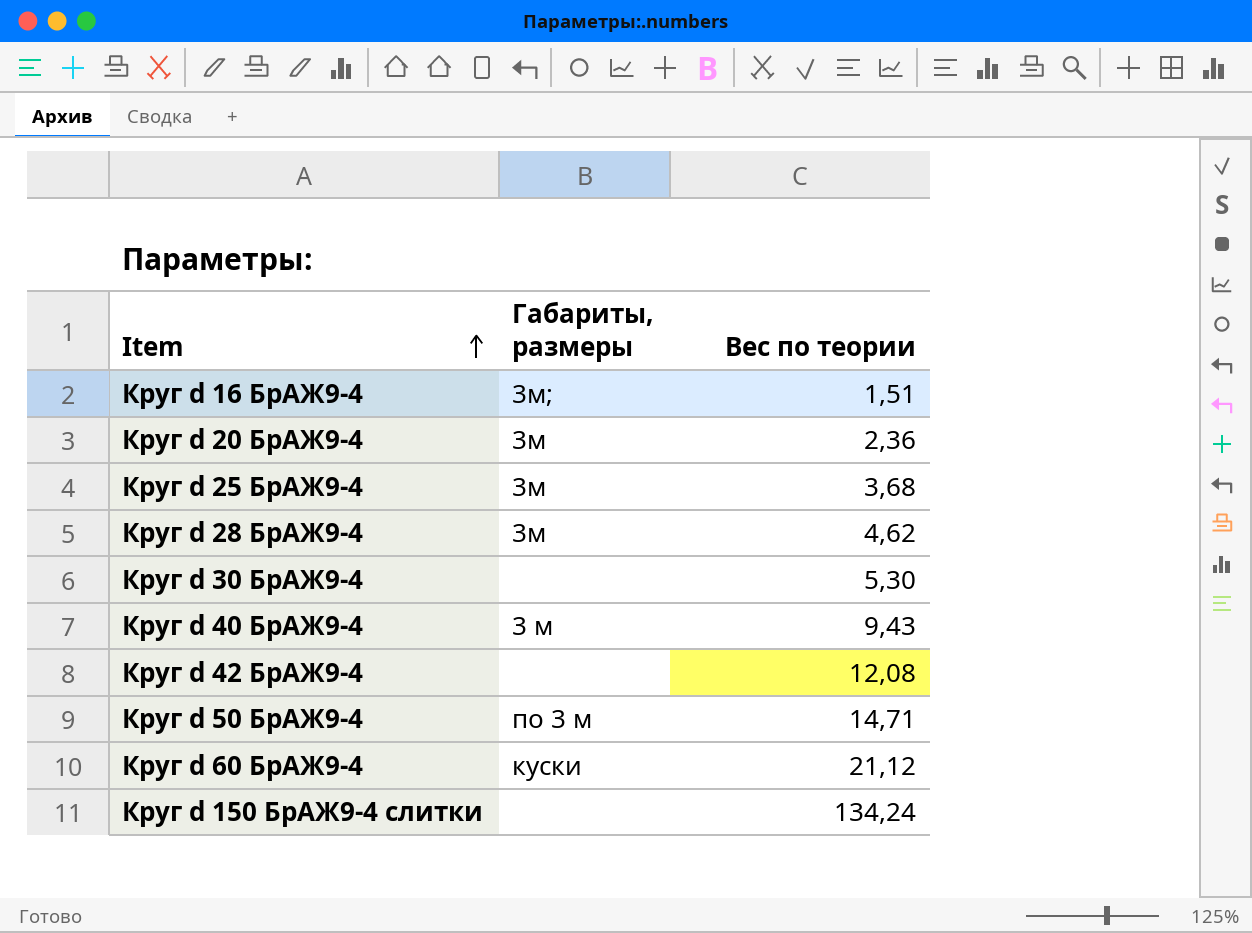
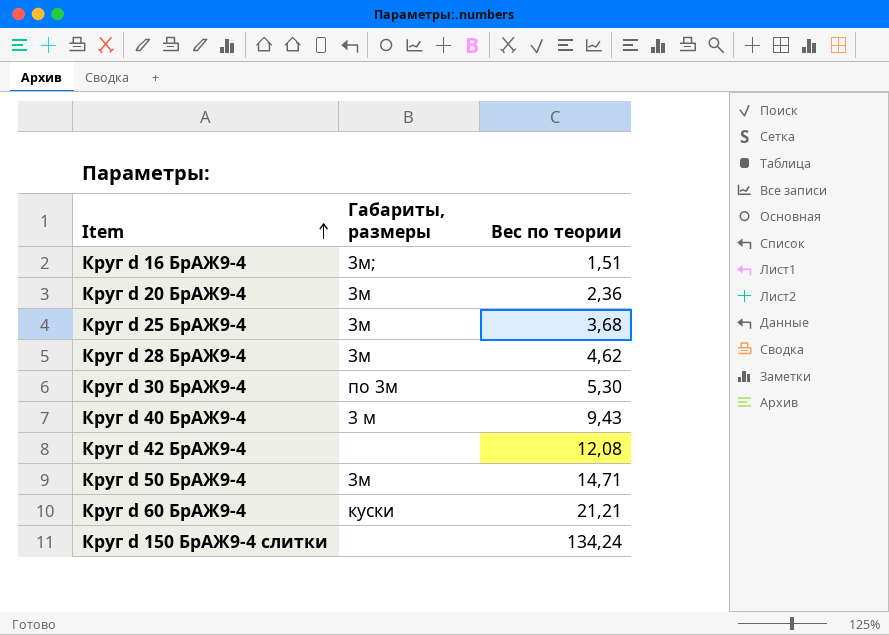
Круг d 30 БрАЖ9-4 | Габариты, размеры: none -> по 3м
Круг d 50 БрАЖ9-4 | Габариты, размеры: по 3 м -> 3м
Круг d 60 БрАЖ9-4 | Вес по теории: 21,12 -> 21,21

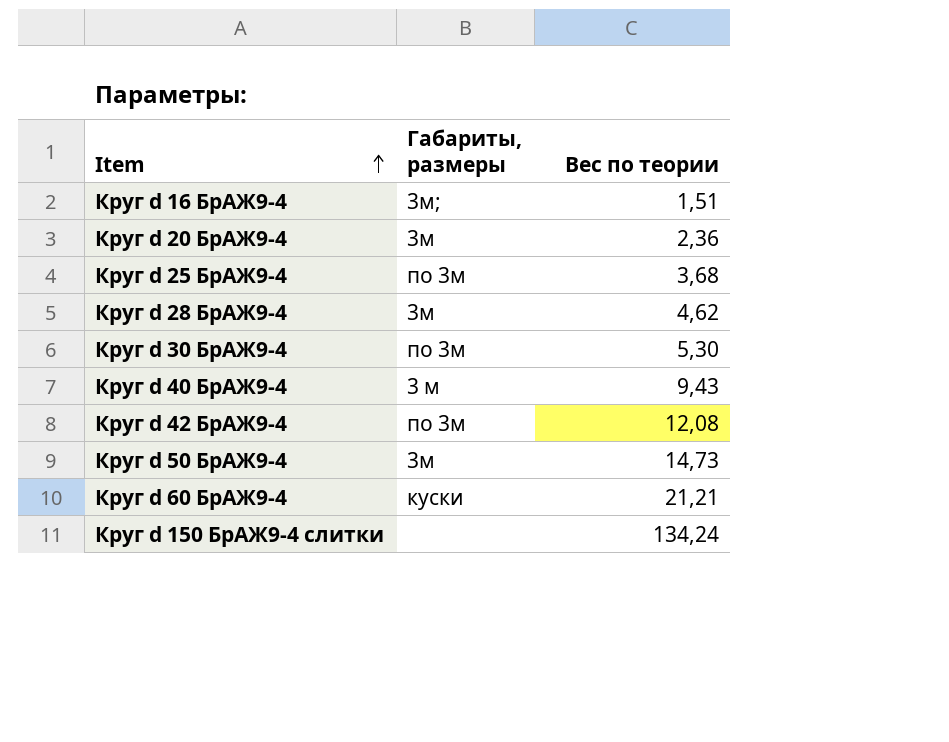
Круг d 25 БрАЖ9-4 | Габариты, размеры: 3м -> по 3м
Круг d 42 БрАЖ9-4 | Габариты, размеры: none -> по 3м
Круг d 50 БрАЖ9-4 | Вес по теории: 14,71 -> 14,73

